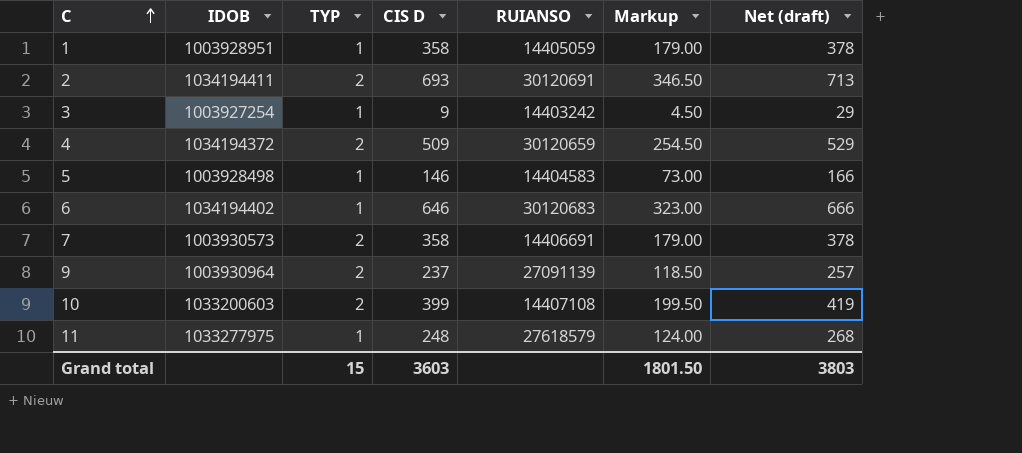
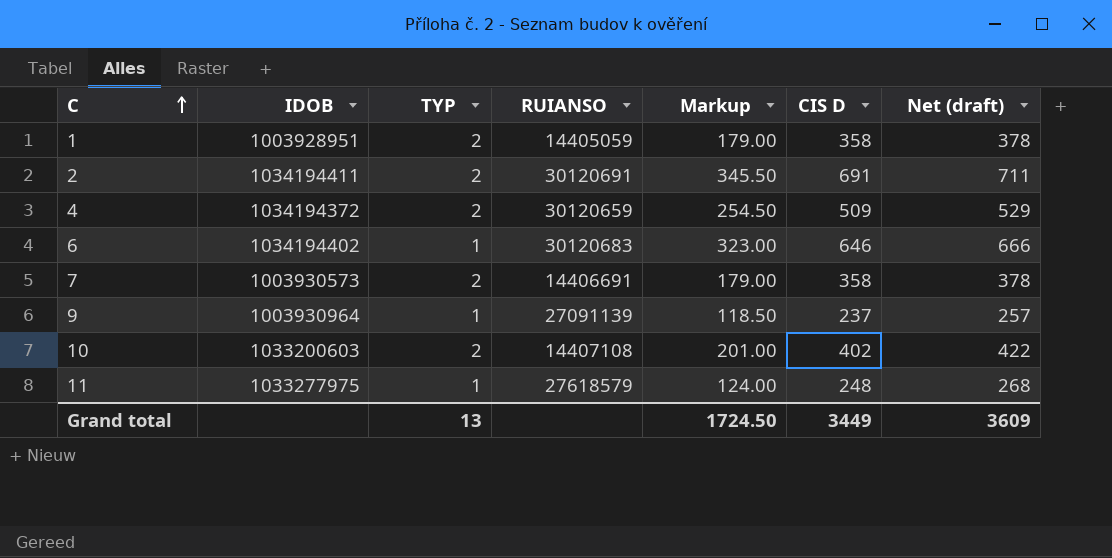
column CIS D | position: 4 -> 6
row 3: 1003927254 | 1 | 9 | 14403242 | 4.50 | 29 -> none
row 5: 1003928498 | 1 | 146 | 14404583 | 73.00 | 166 -> none
1 | TYP: 1 -> 2
2 | Markup: 346.50 -> 345.50
2 | CIS D: 693 -> 691
2 | Net (draft): 713 -> 711
9 | TYP: 2 -> 1
10 | Markup: 199.50 -> 201.00
10 | CIS D: 399 -> 402
10 | Net (draft): 419 -> 422
Grand total | TYP: 15 -> 13
Grand total | Markup: 1801.50 -> 1724.50
Grand total | CIS D: 3603 -> 3449
Grand total | Net (draft): 3803 -> 3609

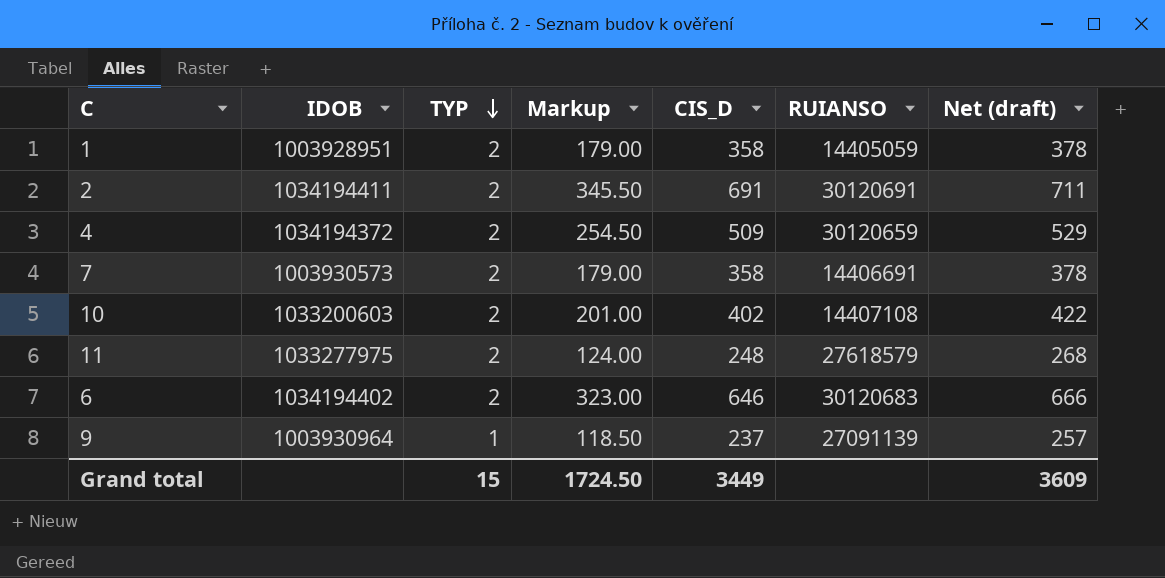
row order: C ascending -> TYP descending
column name: CIS D -> CIS_D
column RUIANSO | position: 4 -> 6
11 | TYP: 1 -> 2
6 | TYP: 1 -> 2
Grand total | TYP: 13 -> 15

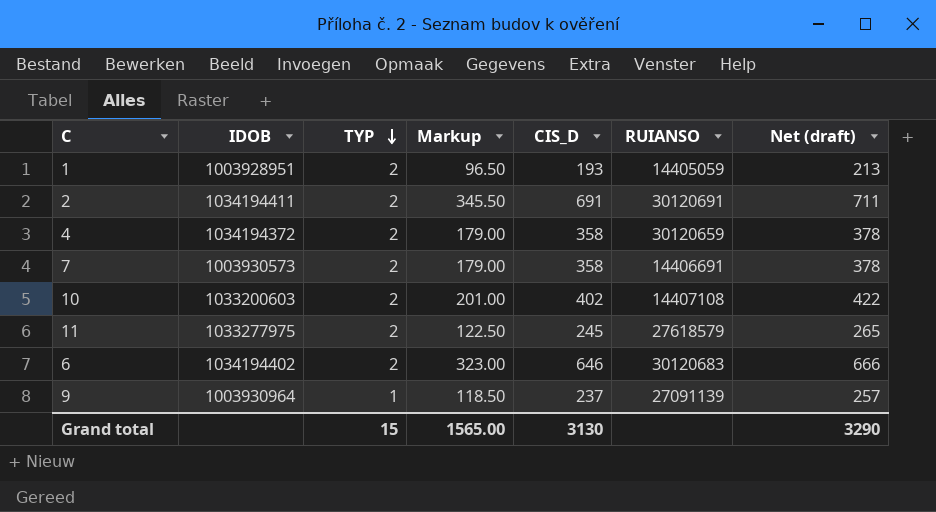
1 | Markup: 179.00 -> 96.50
1 | CIS_D: 358 -> 193
1 | Net (draft): 378 -> 213
4 | Markup: 254.50 -> 179.00
4 | CIS_D: 509 -> 358
4 | Net (draft): 529 -> 378
11 | Markup: 124.00 -> 122.50
11 | CIS_D: 248 -> 245
11 | Net (draft): 268 -> 265
Grand total | Markup: 1724.50 -> 1565.00
Grand total | CIS_D: 3449 -> 3130
Grand total | Net (draft): 3609 -> 3290

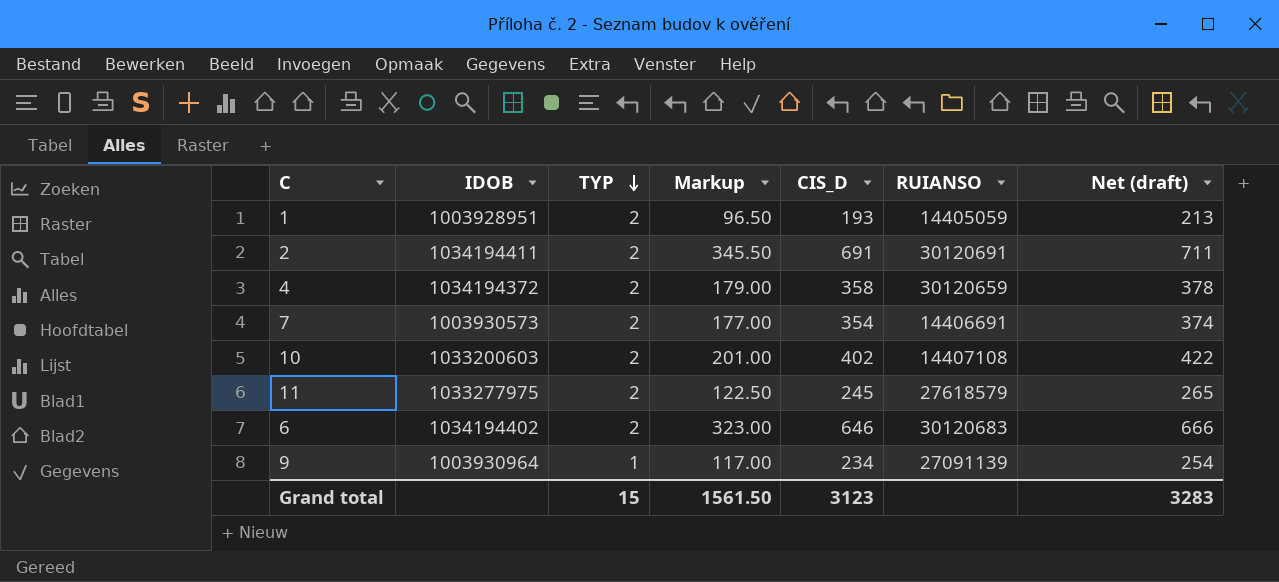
7 | Markup: 179.00 -> 177.00
7 | CIS_D: 358 -> 354
7 | Net (draft): 378 -> 374
9 | Markup: 118.50 -> 117.00
9 | CIS_D: 237 -> 234
9 | Net (draft): 257 -> 254
Grand total | Markup: 1565.00 -> 1561.50
Grand total | CIS_D: 3130 -> 3123
Grand total | Net (draft): 3290 -> 3283

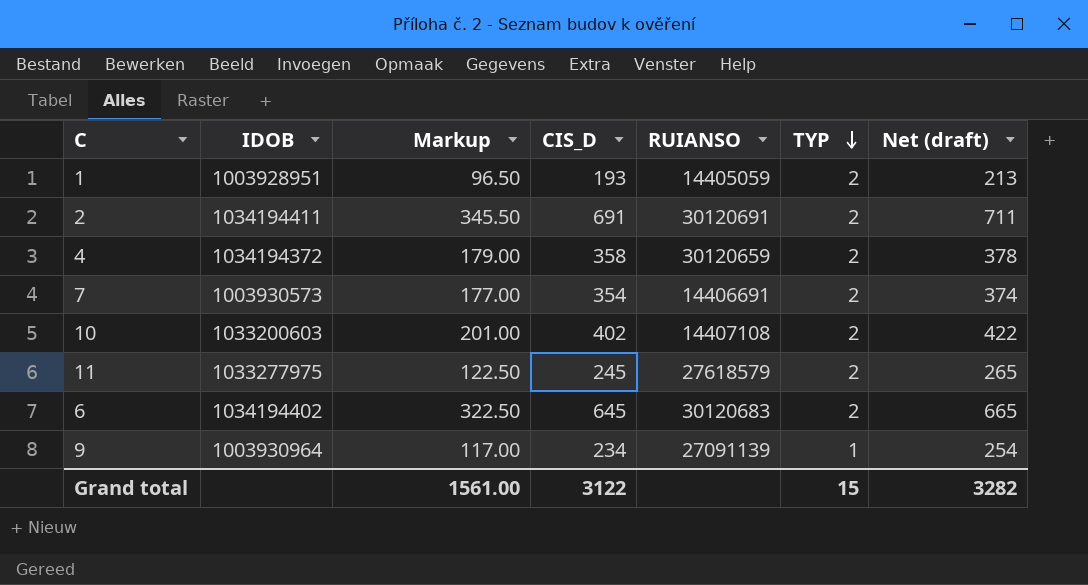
column TYP | position: 3 -> 6
6 | Markup: 323.00 -> 322.50
6 | CIS_D: 646 -> 645
6 | Net (draft): 666 -> 665
Grand total | Markup: 1561.50 -> 1561.00
Grand total | CIS_D: 3123 -> 3122
Grand total | Net (draft): 3283 -> 3282

